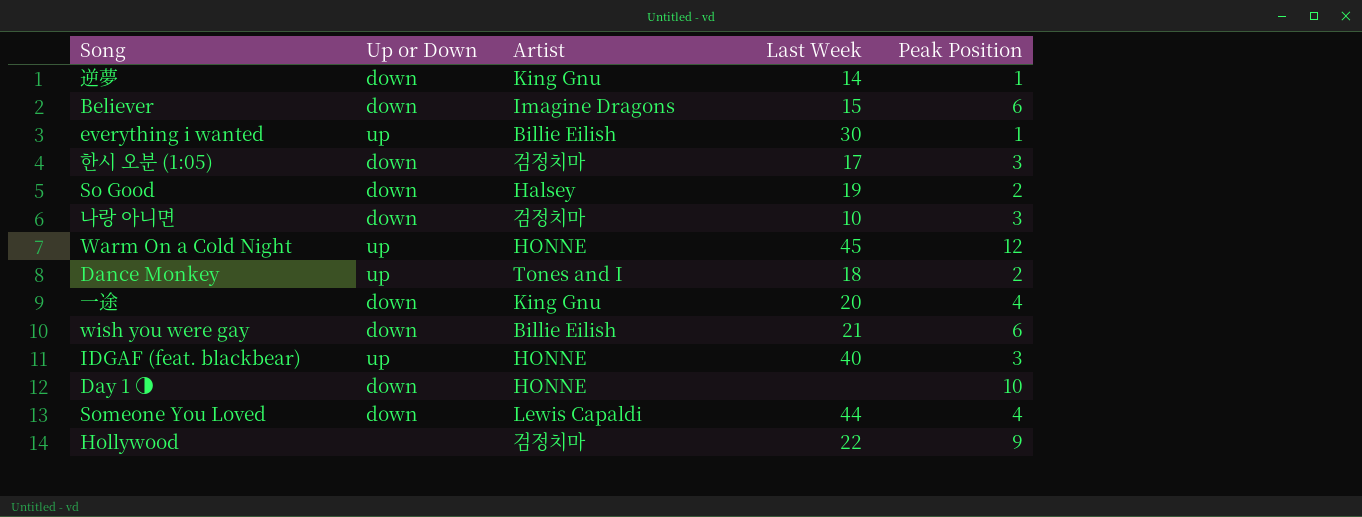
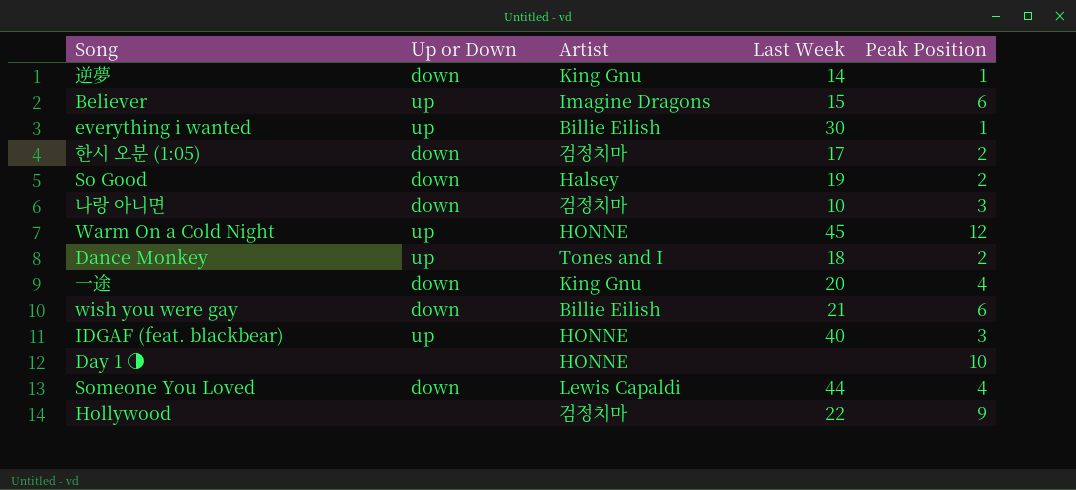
Believer | Up or Down: down -> up
한시 오분 (1:05) | Peak Position: 3 -> 2
Day 1 ◑ | Up or Down: down -> none

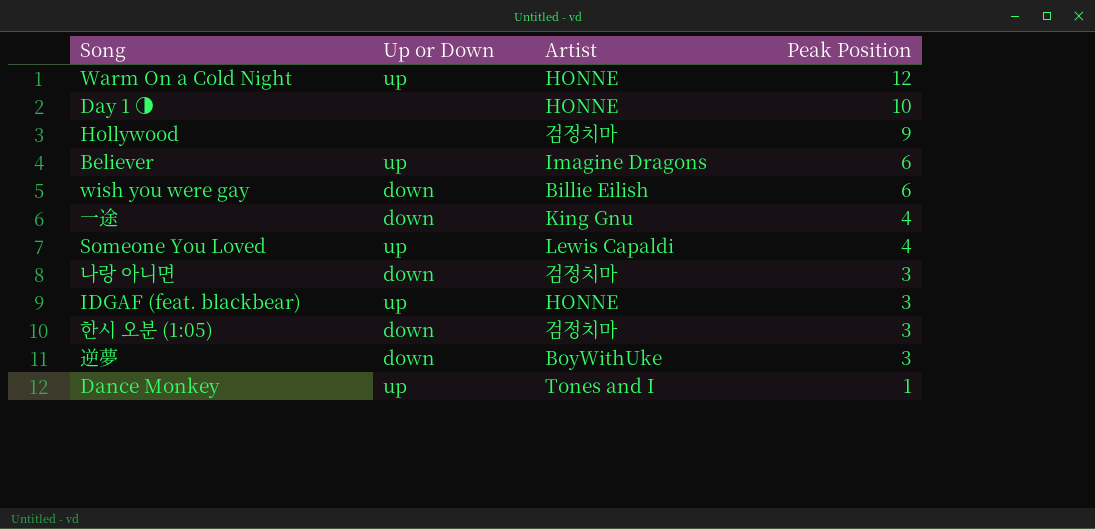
row order: none -> Peak Position descending
column Last Week | position: 4 -> none
row everything i wanted: up | Billie Eilish | 30 | 1 -> none
row So Good: down | Halsey | 19 | 2 -> none
Someone You Loved | Up or Down: down -> up
한시 오분 (1:05) | Peak Position: 2 -> 3
逆夢 | Artist: King Gnu -> BoyWithUke
逆夢 | Peak Position: 1 -> 3
Dance Monkey | Peak Position: 2 -> 1

